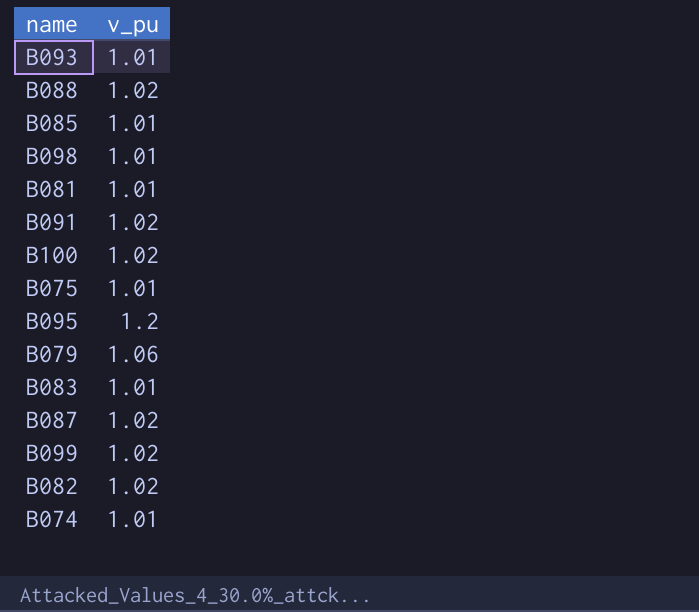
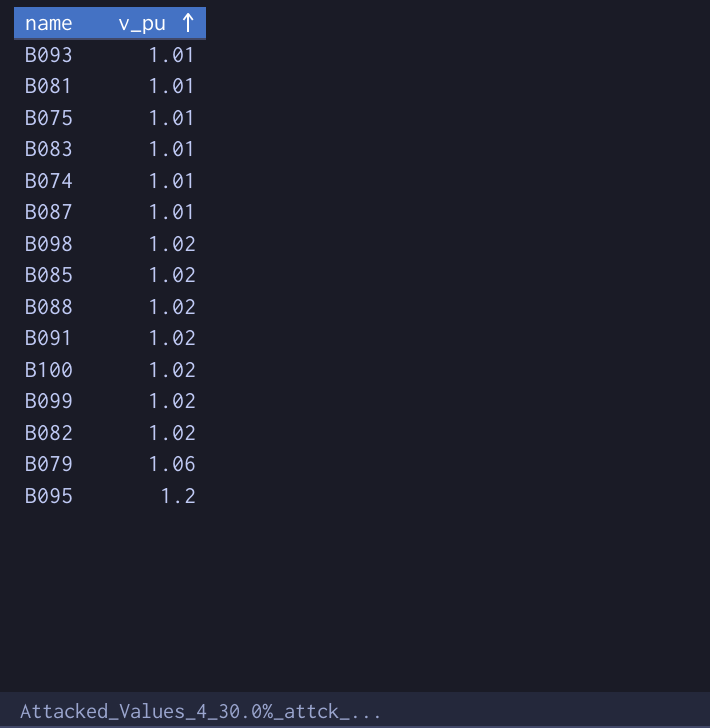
row order: none -> v_pu ascending
B087 | v_pu: 1.02 -> 1.01
B098 | v_pu: 1.01 -> 1.02
B085 | v_pu: 1.01 -> 1.02

